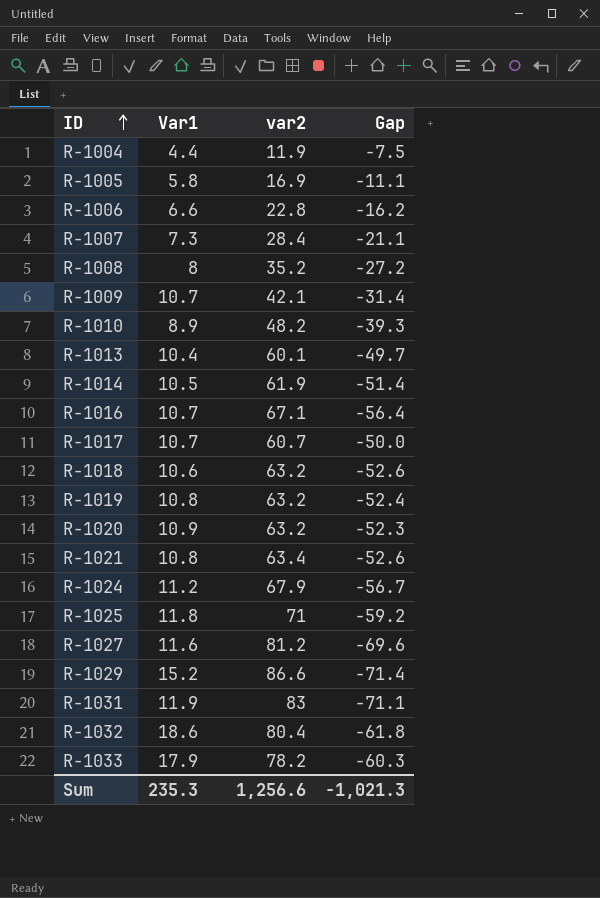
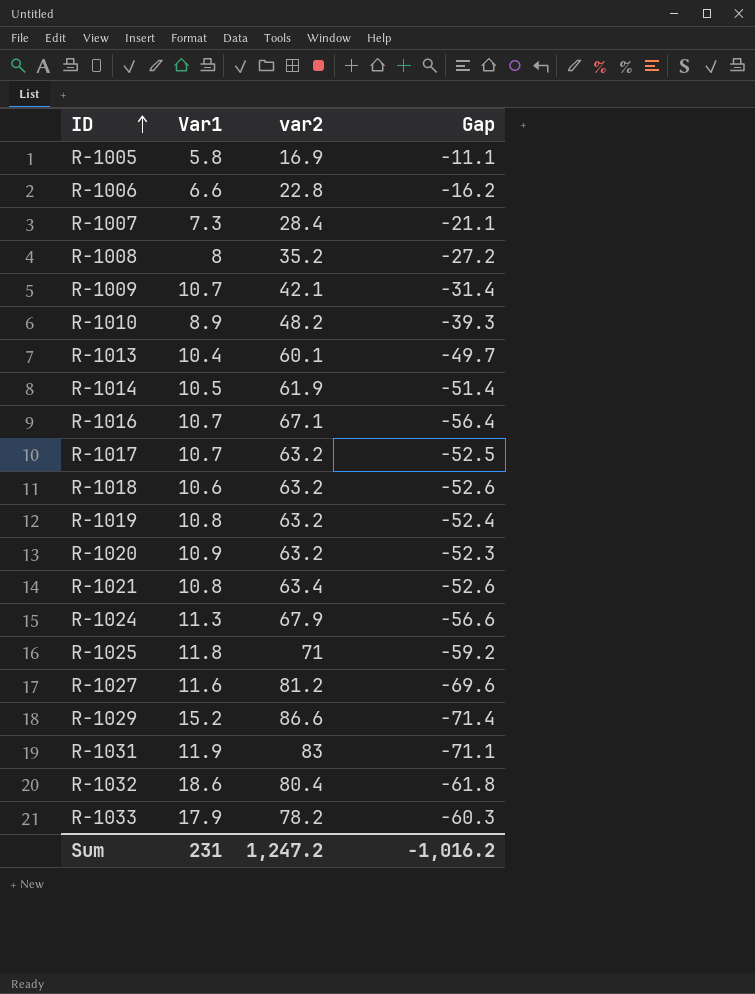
row R-1004: 4.4 | 11.9 | -7.5 -> none
R-1017 | var2: 60.7 -> 63.2
R-1017 | Gap: -50.0 -> -52.5
R-1024 | Var1: 11.2 -> 11.3
R-1024 | Gap: -56.7 -> -56.6
Sum | Var1: 235.3 -> 231
Sum | var2: 1,256.6 -> 1,247.2
Sum | Gap: -1,021.3 -> -1,016.2

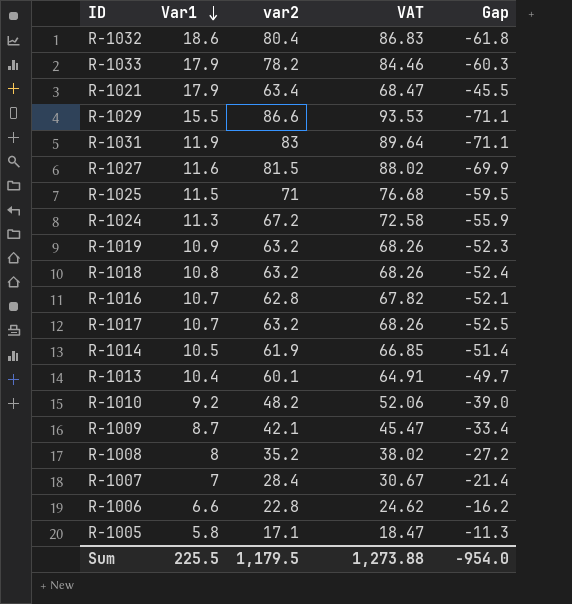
row order: ID ascending -> Var1 descending
column VAT | formula: none -> [var2] * 1.08
row R-1020: 10.9 | 63.2 | -52.3 -> none
R-1021 | Var1: 10.8 -> 17.9
R-1021 | Gap: -52.6 -> -45.5
R-1029 | Var1: 15.2 -> 15.5
R-1029 | Gap: -71.4 -> -71.1
R-1027 | var2: 81.2 -> 81.5
R-1027 | Gap: -69.6 -> -69.9
R-1025 | Var1: 11.8 -> 11.5
R-1025 | Gap: -59.2 -> -59.5
R-1024 | var2: 67.9 -> 67.2
R-1024 | Gap: -56.6 -> -55.9
R-1019 | Var1: 10.8 -> 10.9
R-1019 | Gap: -52.4 -> -52.3
R-1018 | Var1: 10.6 -> 10.8
R-1018 | Gap: -52.6 -> -52.4
R-1016 | var2: 67.1 -> 62.8
R-1016 | Gap: -56.4 -> -52.1
R-1010 | Var1: 8.9 -> 9.2
R-1010 | Gap: -39.3 -> -39.0
R-1009 | Var1: 10.7 -> 8.7
R-1009 | Gap: -31.4 -> -33.4
R-1007 | Var1: 7.3 -> 7
R-1007 | Gap: -21.1 -> -21.4
R-1005 | var2: 16.9 -> 17.1
R-1005 | Gap: -11.1 -> -11.3
Sum | Var1: 231 -> 225.5
Sum | var2: 1,247.2 -> 1,179.5
Sum | Gap: -1,016.2 -> -954.0

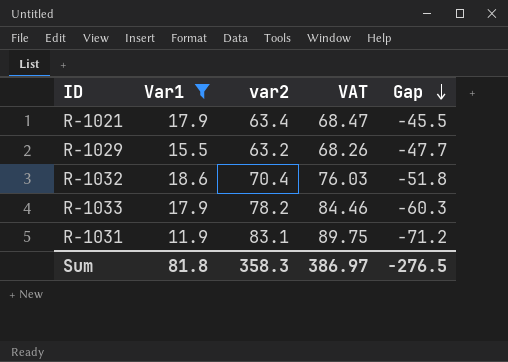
filter: none -> Var1 >= 11.9
row order: Var1 descending -> Gap descending
R-1029 | var2: 86.6 -> 63.2
R-1029 | VAT: 93.53 -> 68.26
R-1029 | Gap: -71.1 -> -47.7
R-1032 | var2: 80.4 -> 70.4
R-1032 | VAT: 86.83 -> 76.03
R-1032 | Gap: -61.8 -> -51.8
R-1031 | var2: 83 -> 83.1
R-1031 | VAT: 89.64 -> 89.75
R-1031 | Gap: -71.1 -> -71.2
Sum | Var1: 225.5 -> 81.8
Sum | var2: 1,179.5 -> 358.3
Sum | VAT: 1,273.88 -> 386.97
Sum | Gap: -954.0 -> -276.5

